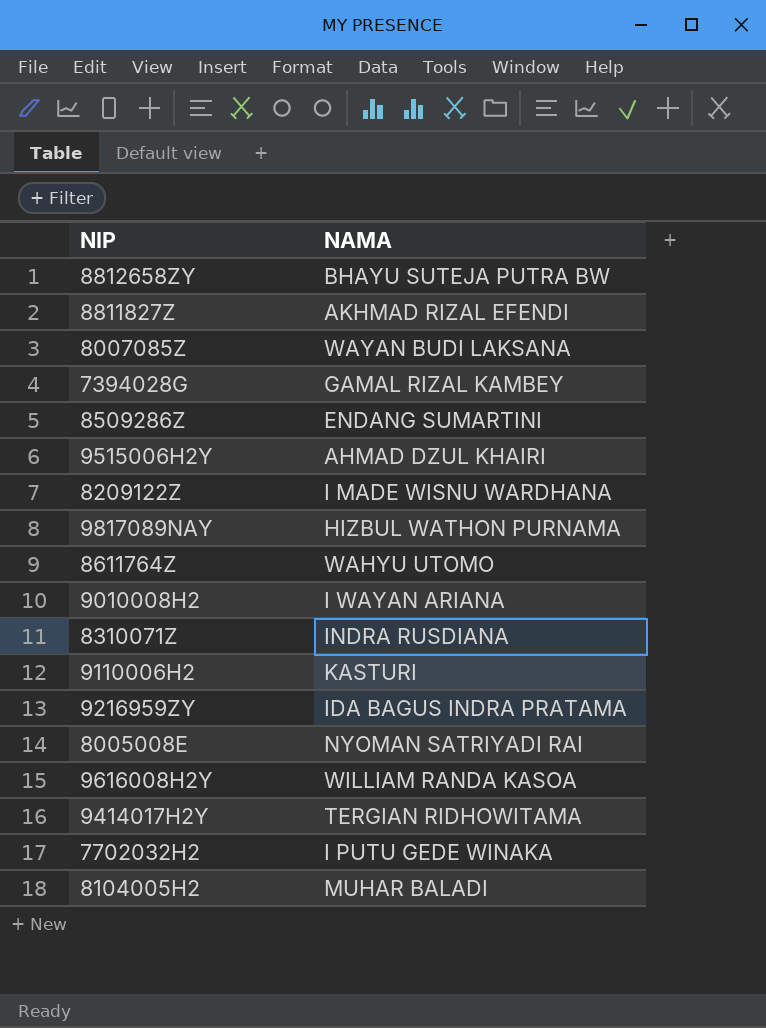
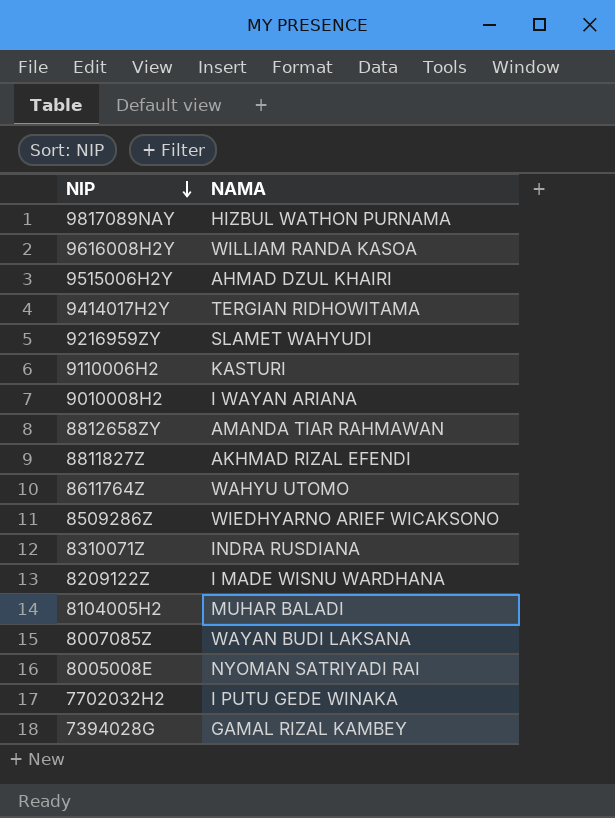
row order: none -> NIP descending
9216959ZY | NAMA: IDA BAGUS INDRA PRATAMA -> SLAMET WAHYUDI
8812658ZY | NAMA: BHAYU SUTEJA PUTRA BW -> AMANDA TIAR RAHMAWAN
8509286Z | NAMA: ENDANG SUMARTINI -> WIEDHYARNO ARIEF WICAKSONO

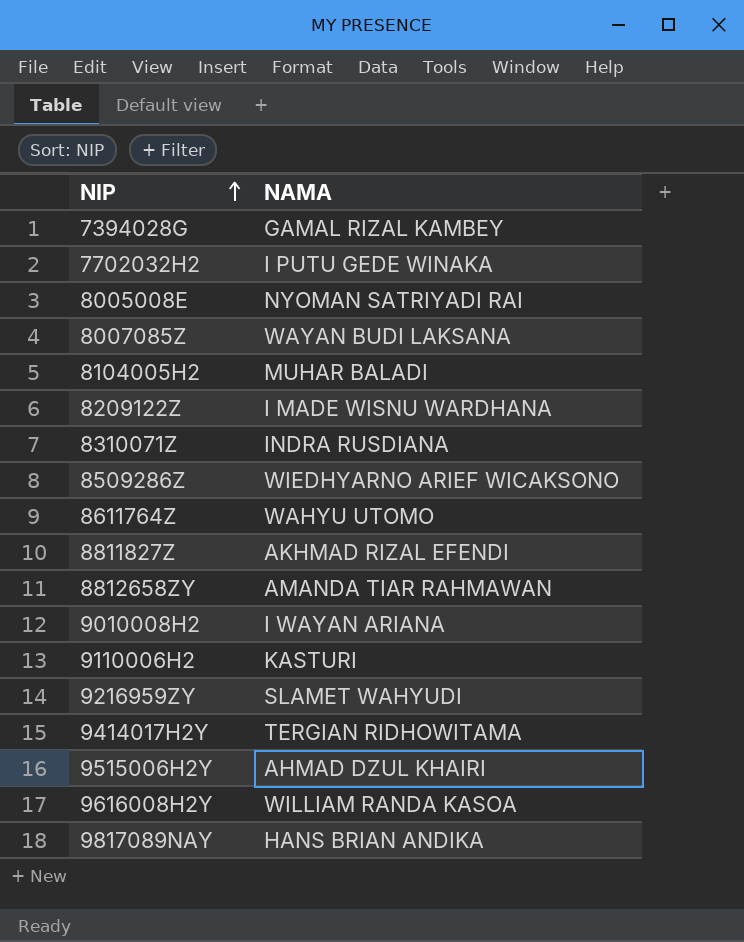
row order: NIP descending -> NIP ascending
9817089NAY | NAMA: HIZBUL WATHON PURNAMA -> HANS BRIAN ANDIKA

